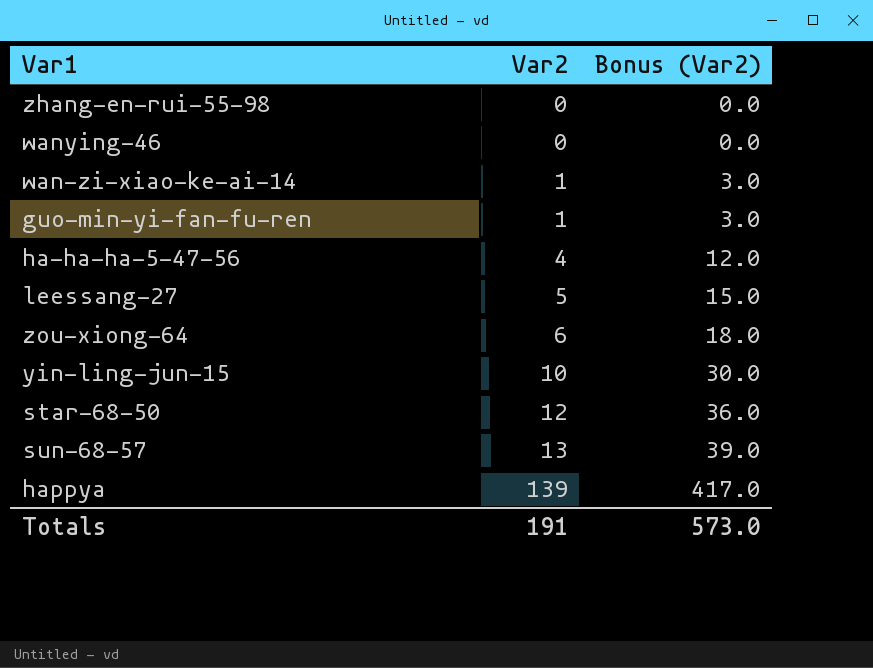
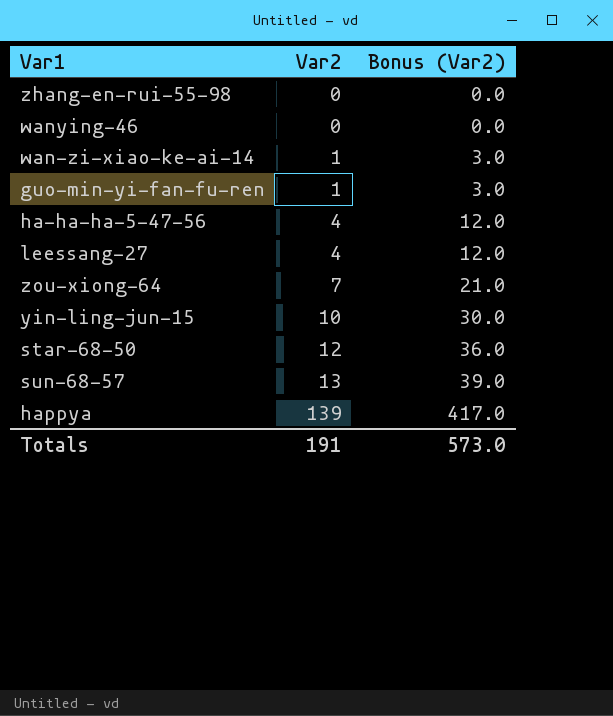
leessang-27 | Var2: 5 -> 4
leessang-27 | Bonus (Var2): 15.0 -> 12.0
zou-xiong-64 | Var2: 6 -> 7
zou-xiong-64 | Bonus (Var2): 18.0 -> 21.0

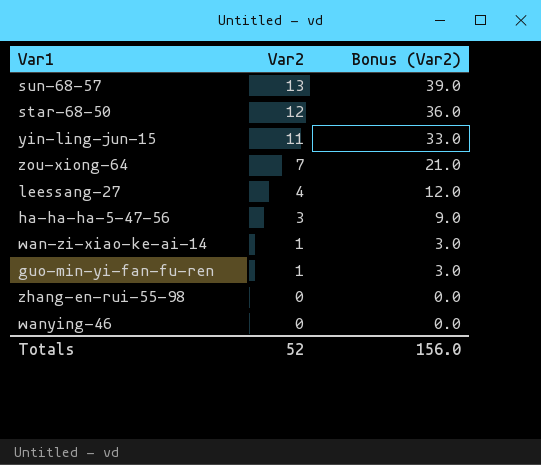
row order: Var2 ascending -> Var2 descending
row happya: 139 | 417.0 -> none
yin-ling-jun-15 | Var2: 10 -> 11
yin-ling-jun-15 | Bonus (Var2): 30.0 -> 33.0
ha-ha-ha-5-47-56 | Var2: 4 -> 3
ha-ha-ha-5-47-56 | Bonus (Var2): 12.0 -> 9.0
Totals | Var2: 191 -> 52
Totals | Bonus (Var2): 573.0 -> 156.0

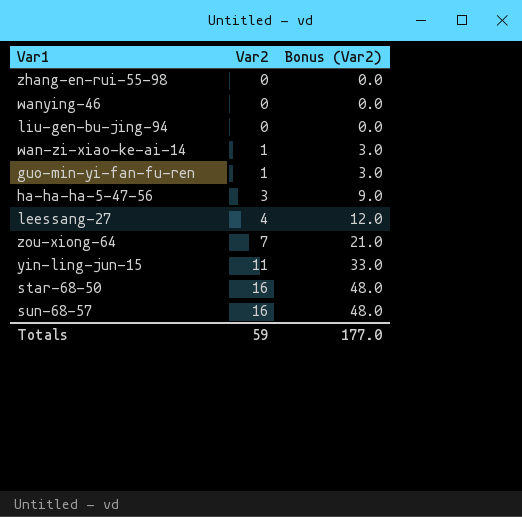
row order: Var2 descending -> Var2 ascending
row liu-gen-bu-jing-94: none -> 0 | 0.0
star-68-50 | Var2: 12 -> 16
star-68-50 | Bonus (Var2): 36.0 -> 48.0
sun-68-57 | Var2: 13 -> 16
sun-68-57 | Bonus (Var2): 39.0 -> 48.0
Totals | Var2: 52 -> 59
Totals | Bonus (Var2): 156.0 -> 177.0

